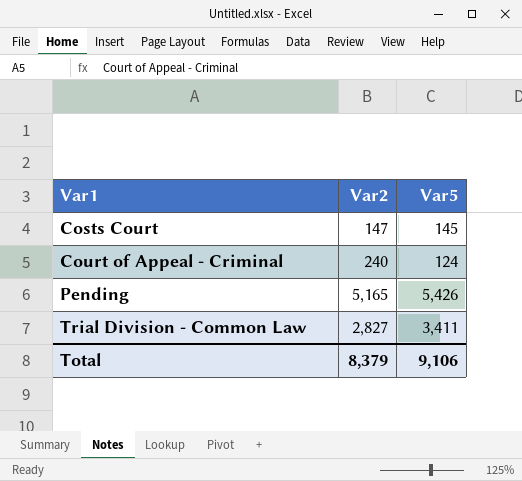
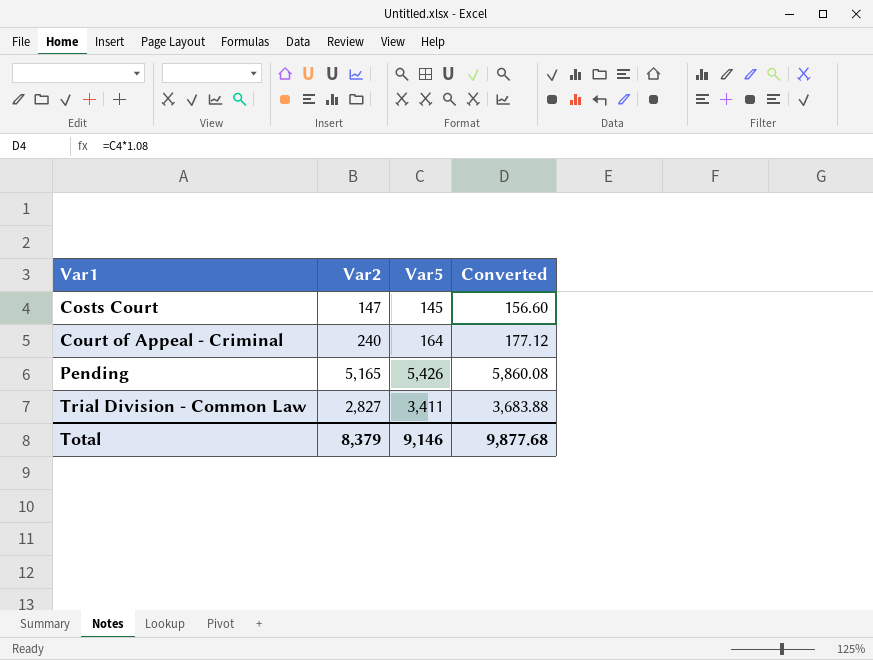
column Converted | formula: none -> [Var5] * 1.08
Court of Appeal - Criminal | Var5: 124 -> 164
Total | Var5: 9,106 -> 9,146

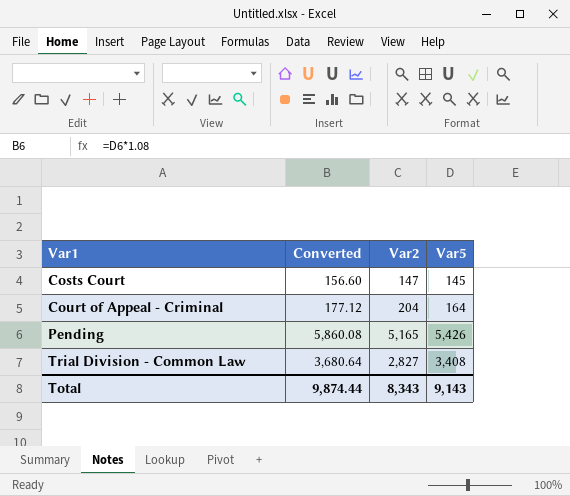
column Converted | position: 4 -> 2
Court of Appeal - Criminal | Var2: 240 -> 204
Trial Division - Common Law | Converted: 3,683.88 -> 3,680.64
Trial Division - Common Law | Var5: 3,411 -> 3,408
Total | Converted: 9,877.68 -> 9,874.44
Total | Var2: 8,379 -> 8,343
Total | Var5: 9,146 -> 9,143

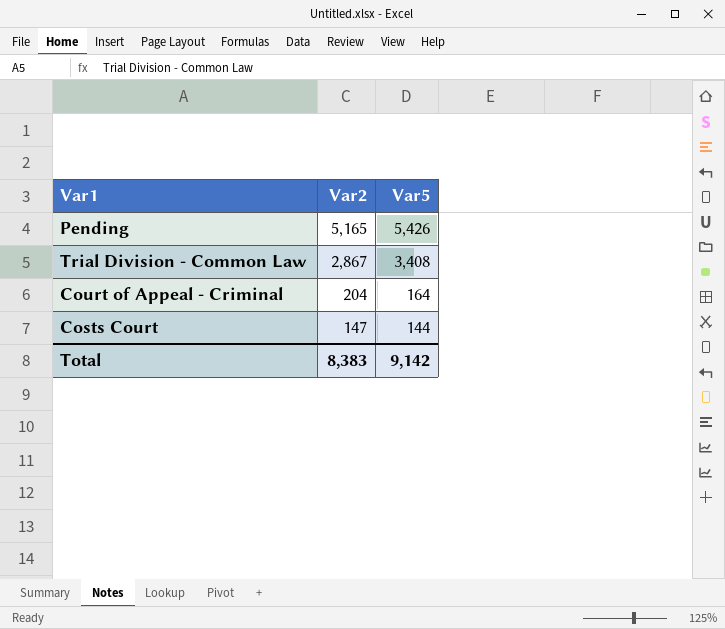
row order: Var1 ascending -> Var2 descending
column Converted | formula: [Var5] * 1.08 -> none
Trial Division - Common Law | Var2: 2,827 -> 2,867
Costs Court | Var5: 145 -> 144
Total | Var2: 8,343 -> 8,383
Total | Var5: 9,143 -> 9,142

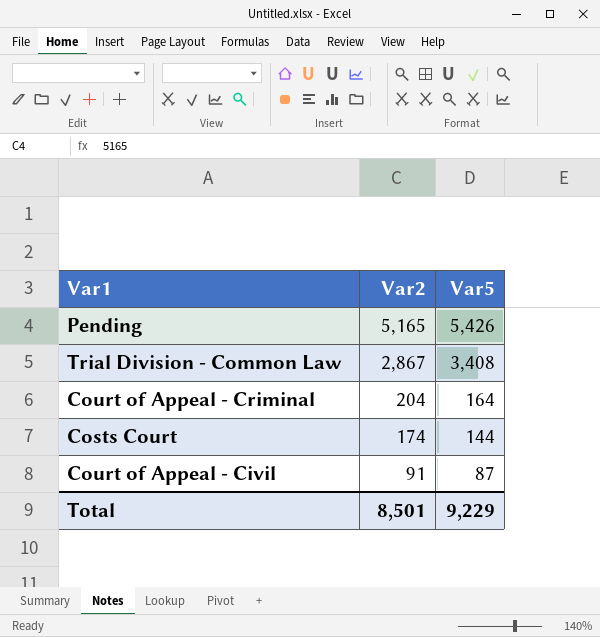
Costs Court | Var2: 147 -> 174
row Court of Appeal - Civil: none -> 91 | 87
Total | Var2: 8,383 -> 8,501
Total | Var5: 9,142 -> 9,229

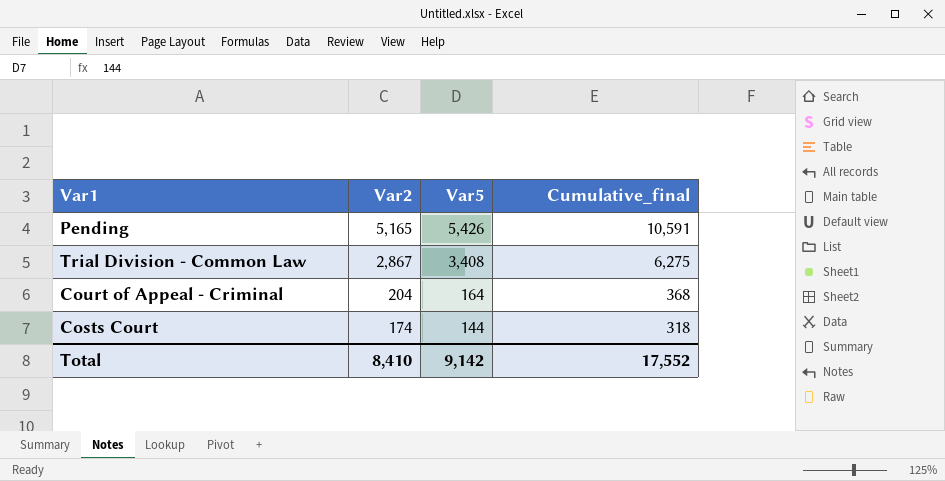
column Cumulative_final | formula: none -> [Var2] + [Var5]
row Court of Appeal - Civil: 91 | 87 -> none
Total | Var2: 8,501 -> 8,410
Total | Var5: 9,229 -> 9,142

